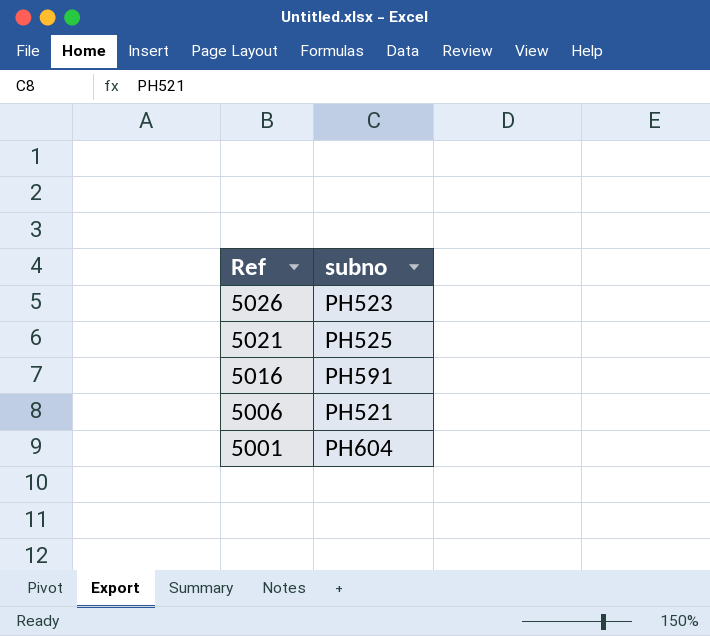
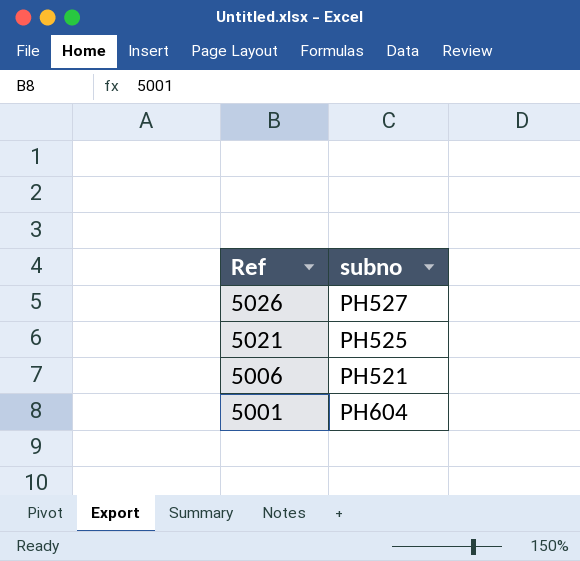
row 5016: PH591 -> none
5026 | subno: PH523 -> PH527

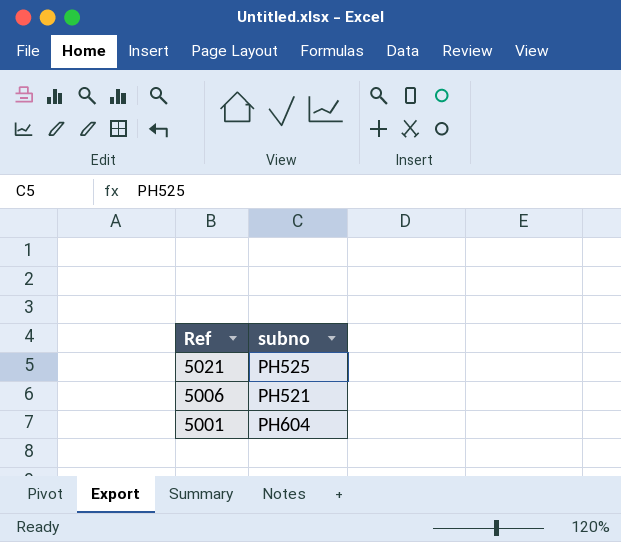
row 5026: PH527 -> none

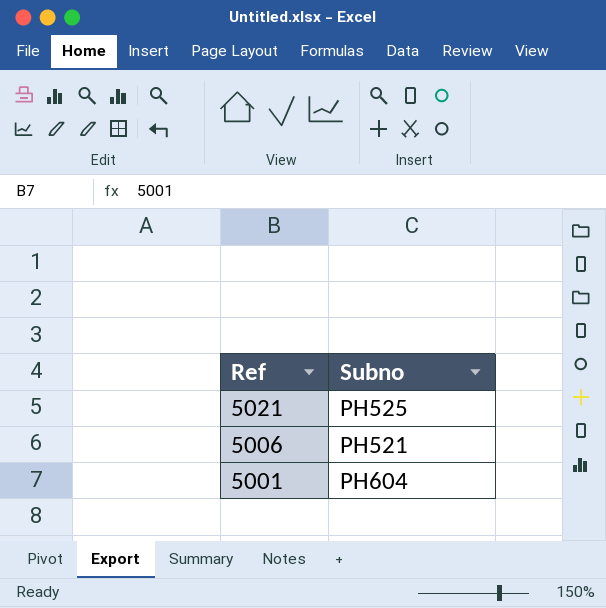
column name: subno -> Subno

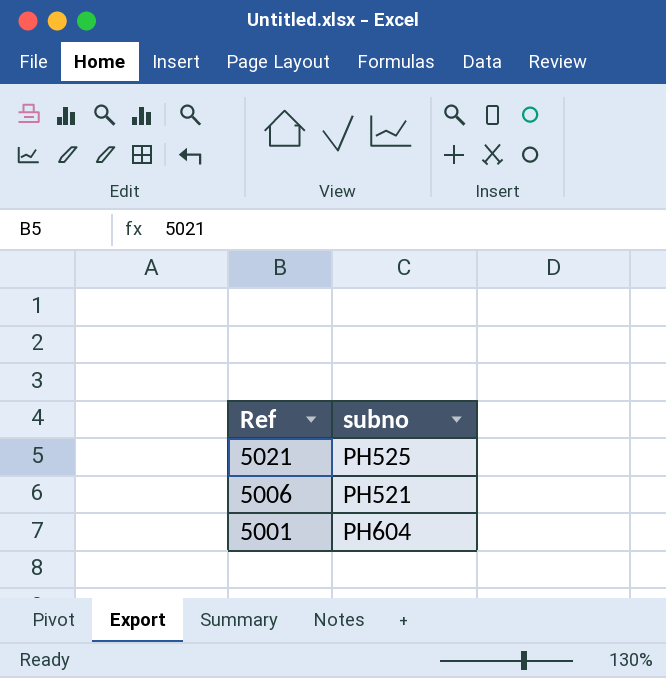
column name: Subno -> subno

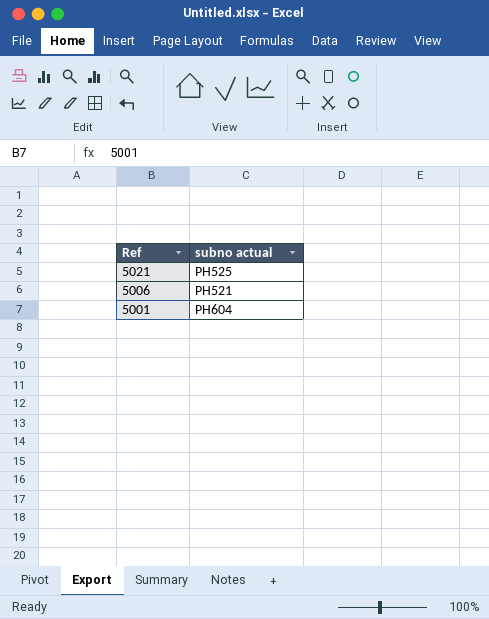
column name: subno -> subno actual

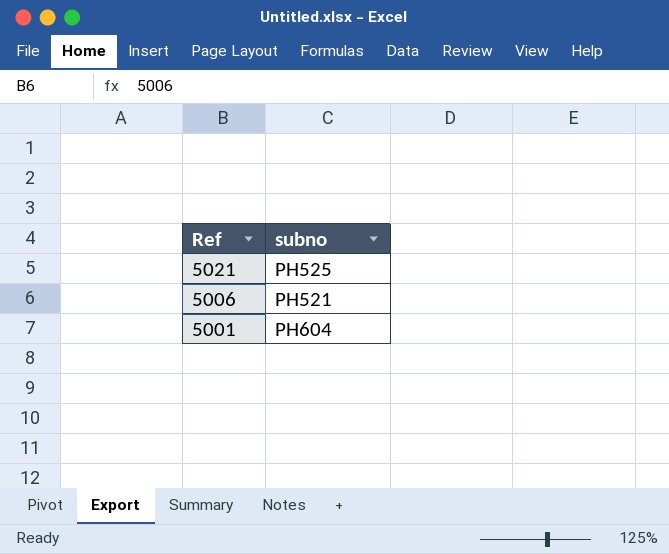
column name: subno actual -> subno

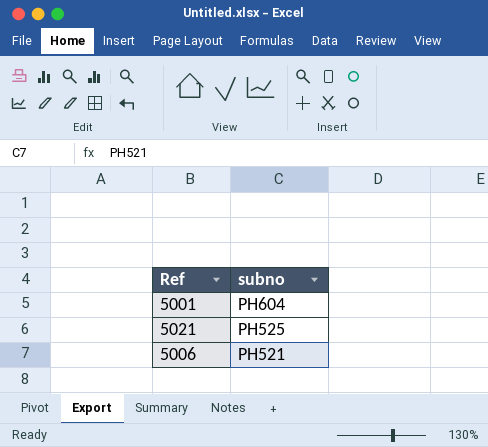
row order: Ref descending -> subno descending

